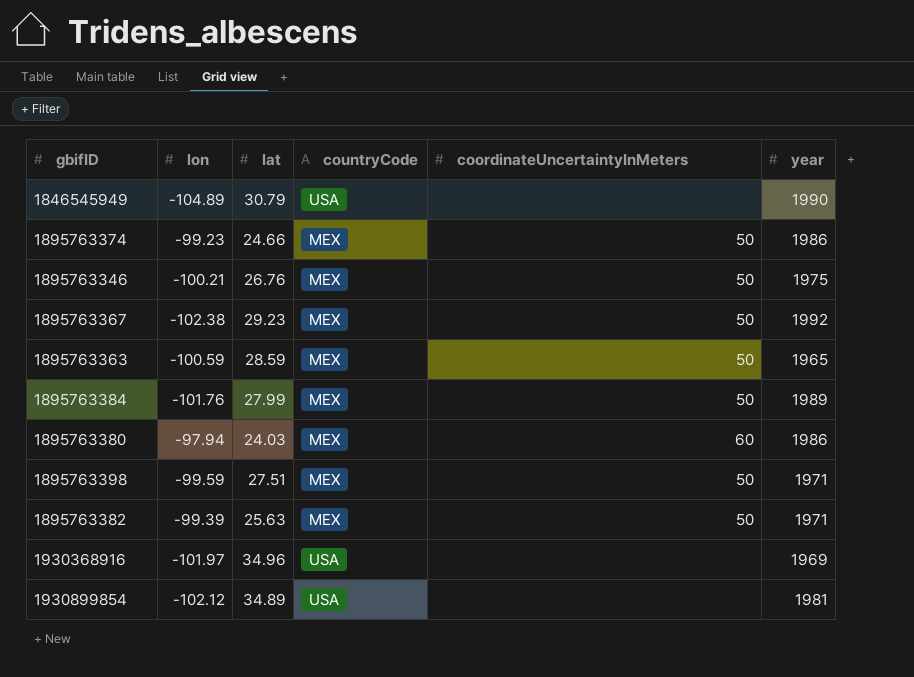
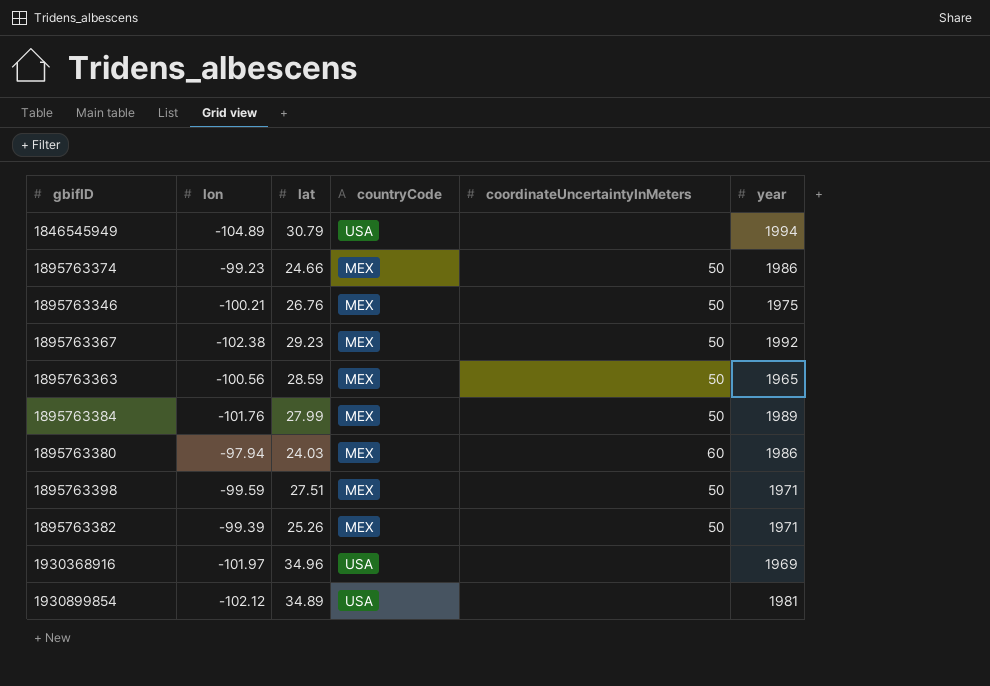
1846545949 | year: 1990 -> 1994
1895763363 | lon: -100.59 -> -100.56
1895763382 | lat: 25.63 -> 25.26

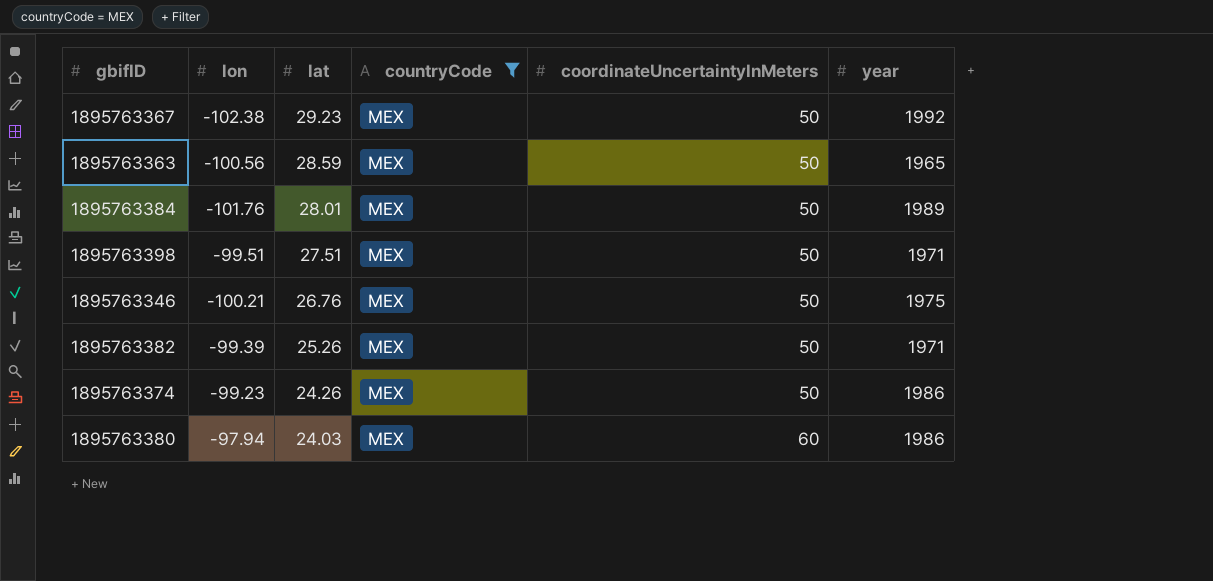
filter: none -> countryCode = MEX
row order: none -> lat descending
1895763384 | lat: 27.99 -> 28.01
1895763398 | lon: -99.59 -> -99.51
1895763374 | lat: 24.66 -> 24.26

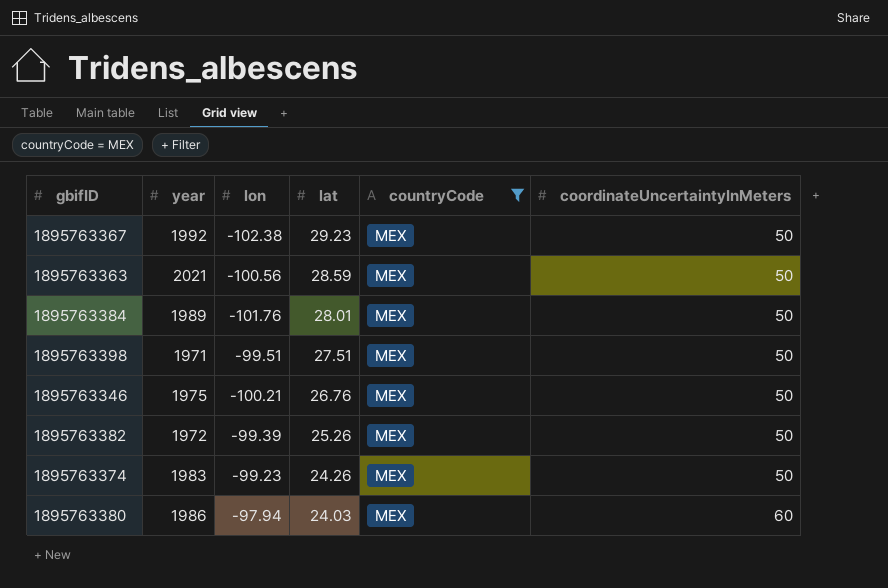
column year | position: 6 -> 2
1895763363 | year: 1965 -> 2021
1895763382 | year: 1971 -> 1972
1895763374 | year: 1986 -> 1983

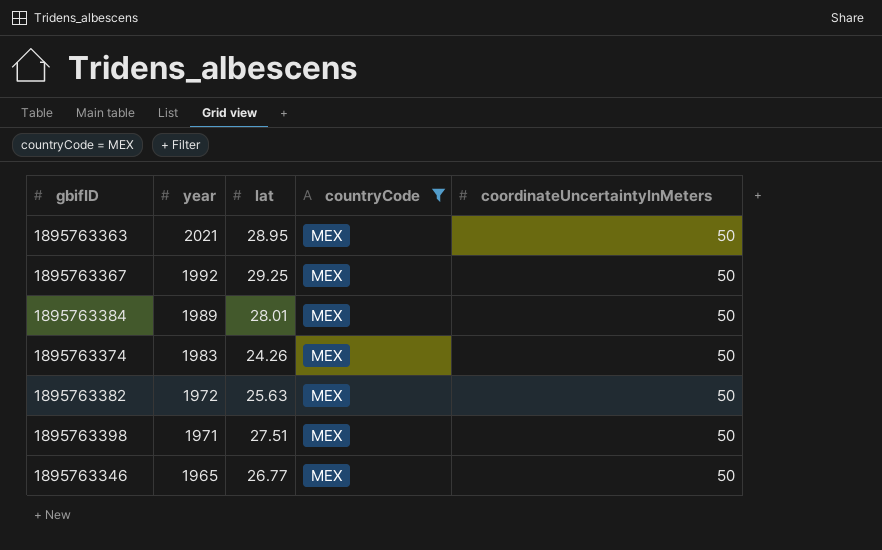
row order: lat descending -> year descending
column lon | position: 3 -> none
row 1895763380: 1986 | -97.94 | 24.03 | MEX | 60 -> none
1895763363 | lat: 28.59 -> 28.95
1895763367 | lat: 29.23 -> 29.25
1895763382 | lat: 25.26 -> 25.63
1895763346 | year: 1975 -> 1965
1895763346 | lat: 26.76 -> 26.77

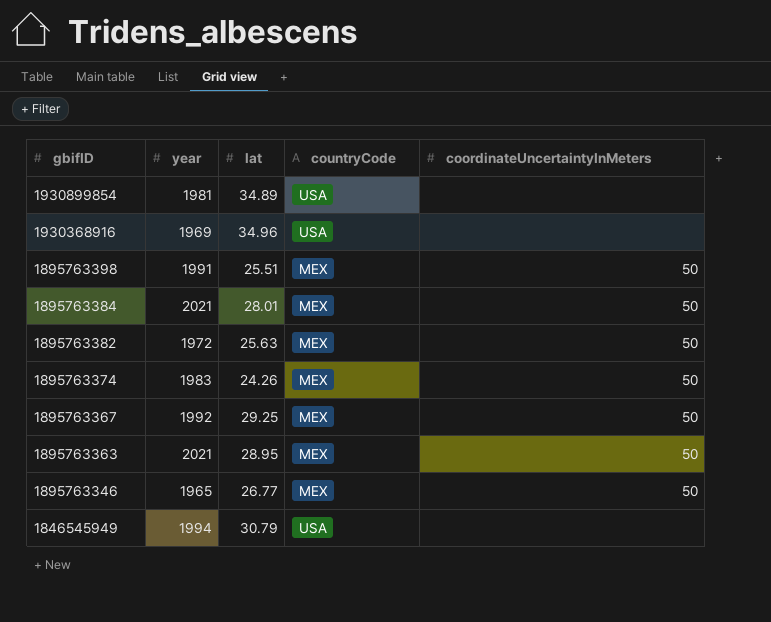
filter: countryCode = MEX -> none
row order: year descending -> gbifID descending
1895763398 | year: 1971 -> 1991
1895763398 | lat: 27.51 -> 25.51
1895763384 | year: 1989 -> 2021

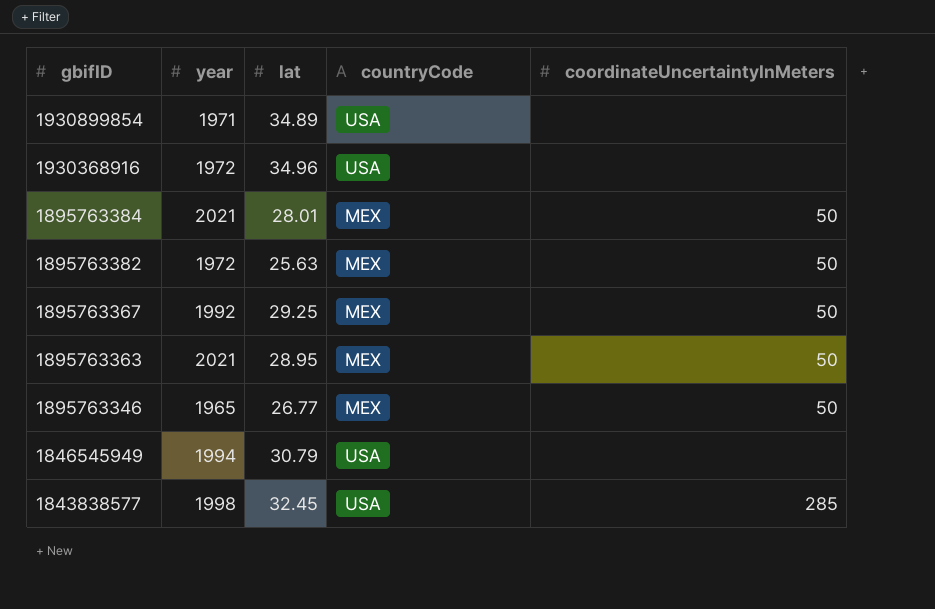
row 1895763398: 1991 | 25.51 | MEX | 50 -> none
row 1895763374: 1983 | 24.26 | MEX | 50 -> none
1930899854 | year: 1981 -> 1971
1930368916 | year: 1969 -> 1972
row 1843838577: none -> 1998 | 32.45 | USA | 285

